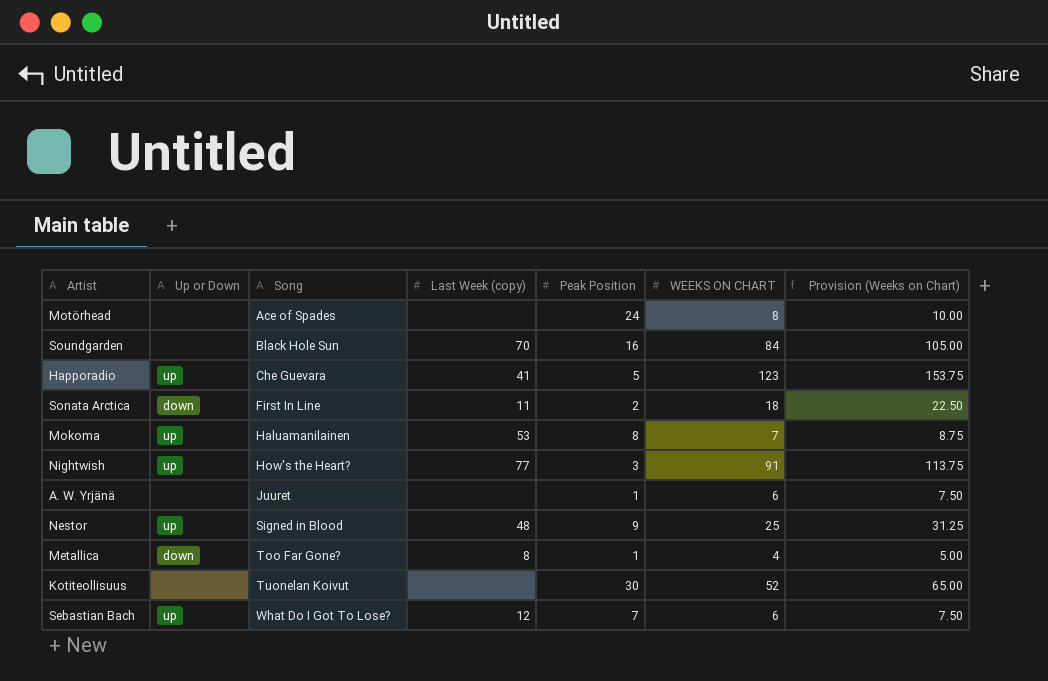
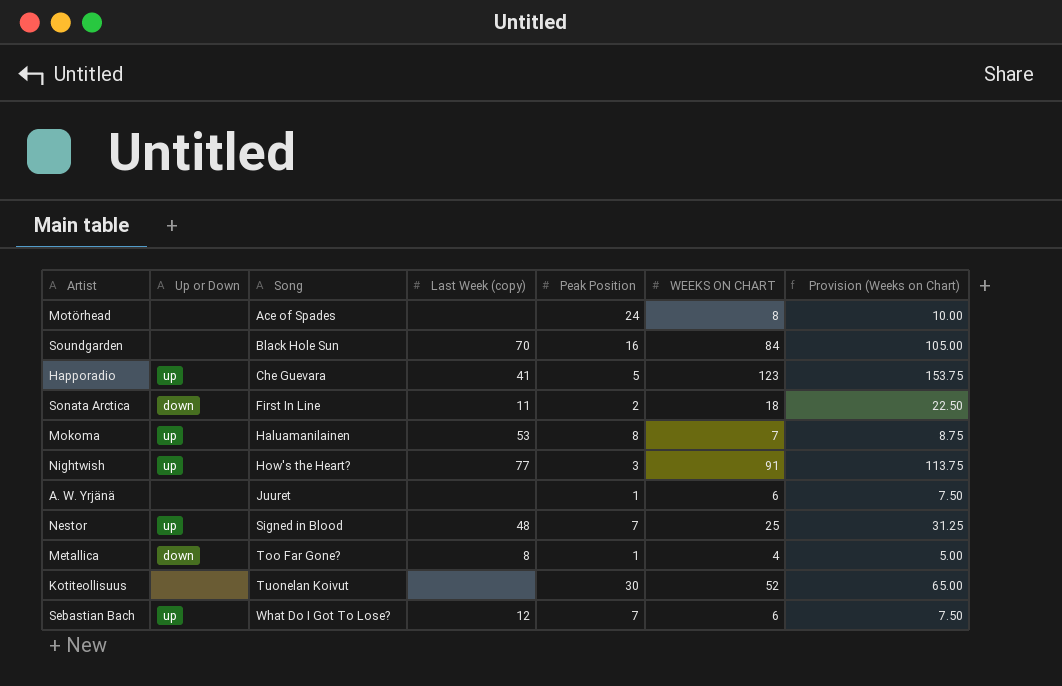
Nestor | Peak Position: 9 -> 7

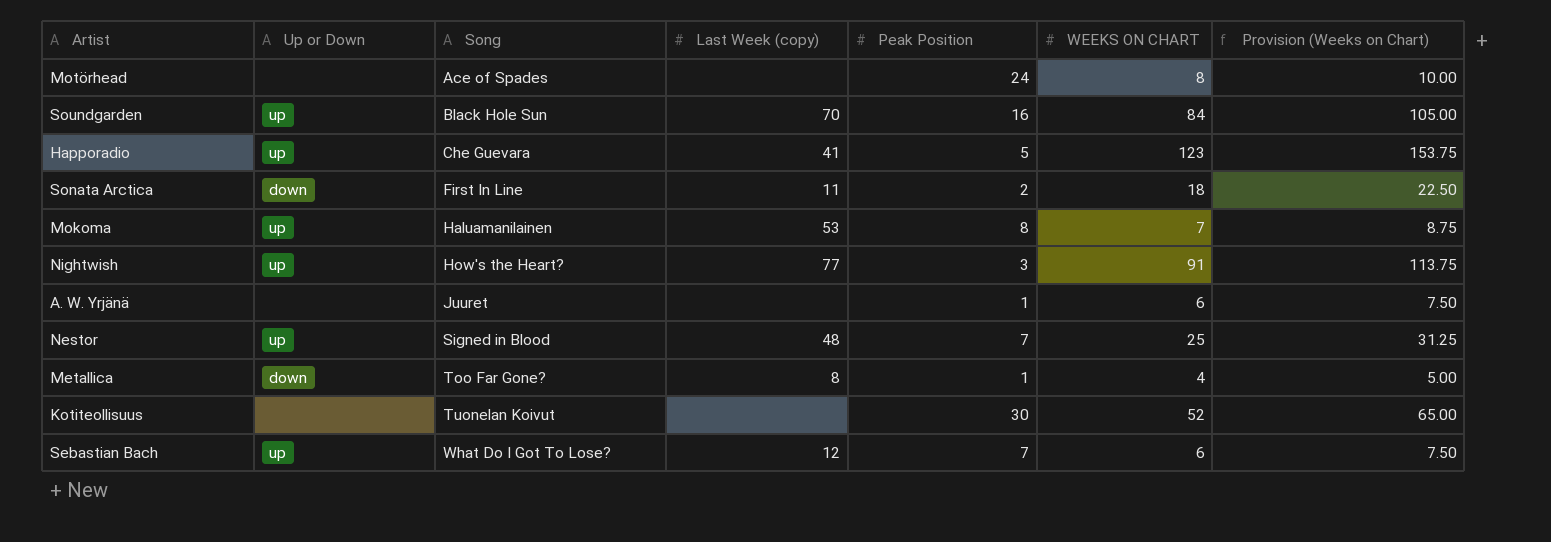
Soundgarden | Up or Down: none -> up

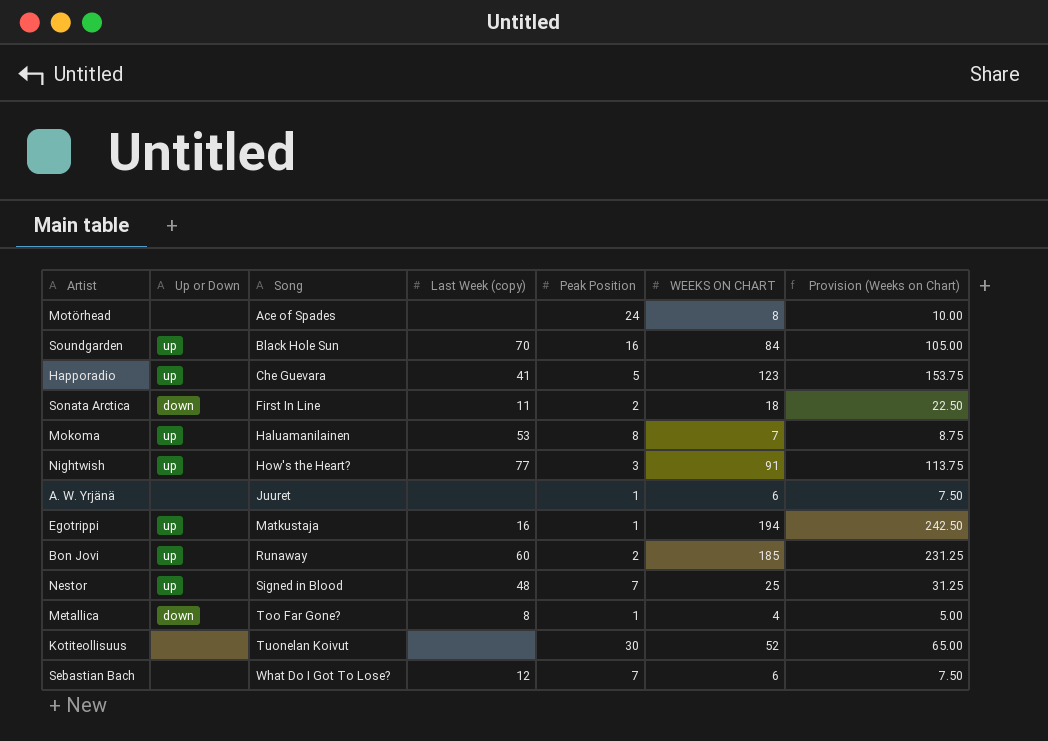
row Egotrippi: none -> up | Matkustaja | 16 | 1 | 194 | 242.50
row Bon Jovi: none -> up | Runaway | 60 | 2 | 185 | 231.25
Sebastian Bach | Up or Down: up -> none

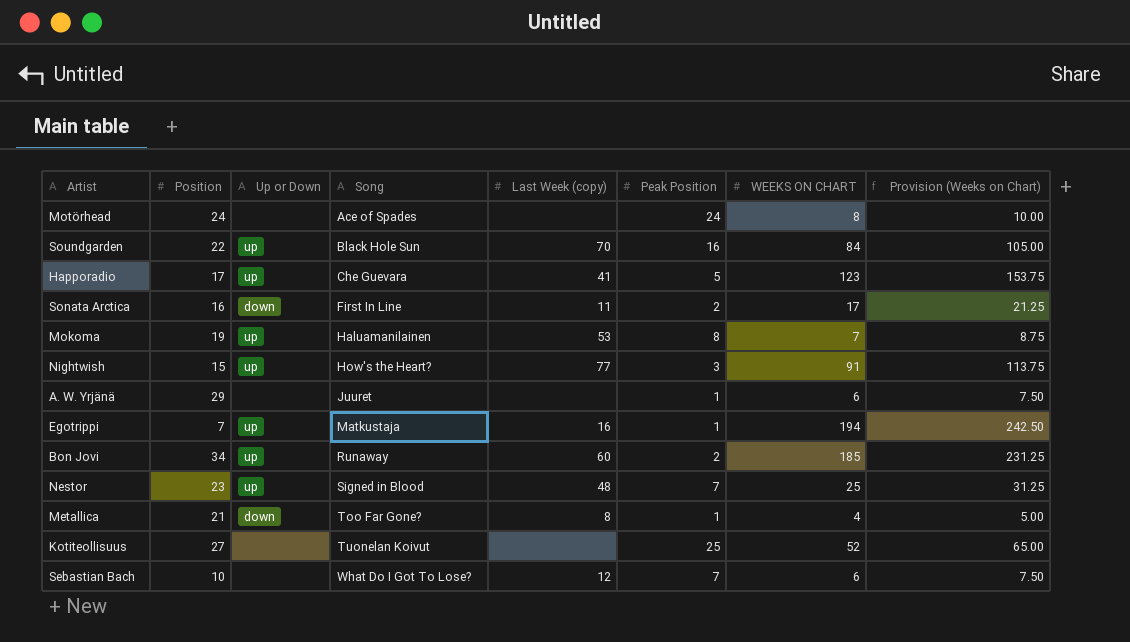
column Position | position: none -> 2
Sonata Arctica | WEEKS ON CHART: 18 -> 17
Sonata Arctica | Provision (Weeks on Chart): 22.50 -> 21.25
Kotiteollisuus | Peak Position: 30 -> 25

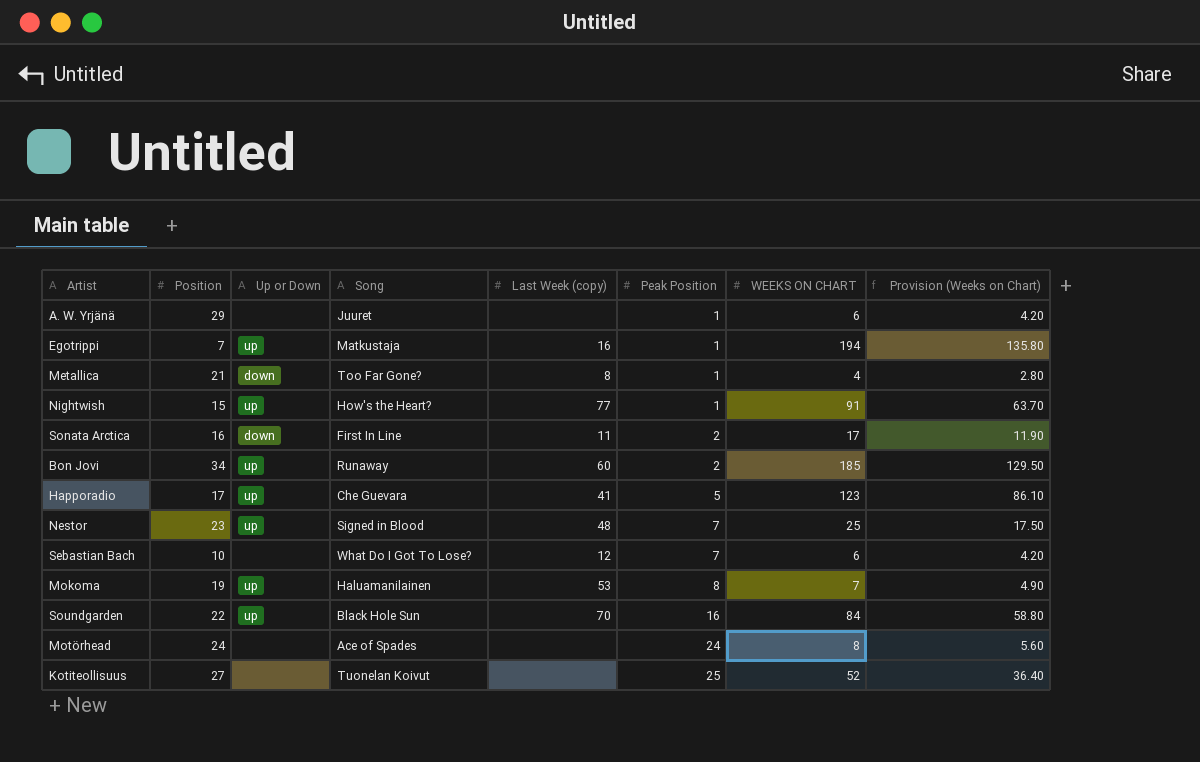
row order: Song ascending -> Peak Position ascending
column Provision (Weeks on Chart) | formula: [WEEKS ON CHART] * 1.25 -> [WEEKS ON CHART] * 0.7
Nightwish | Peak Position: 3 -> 1

